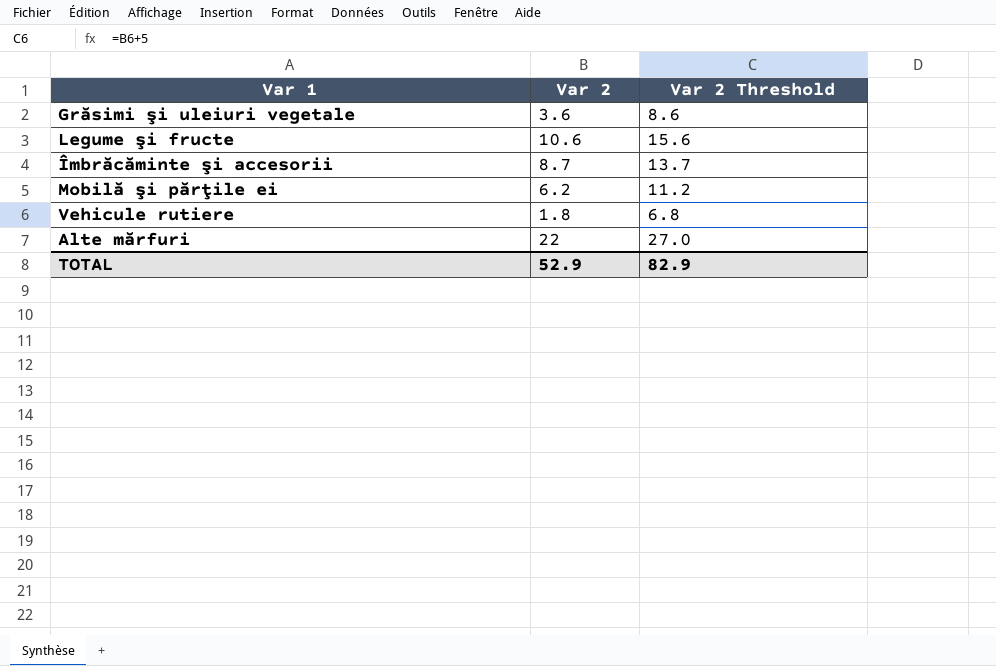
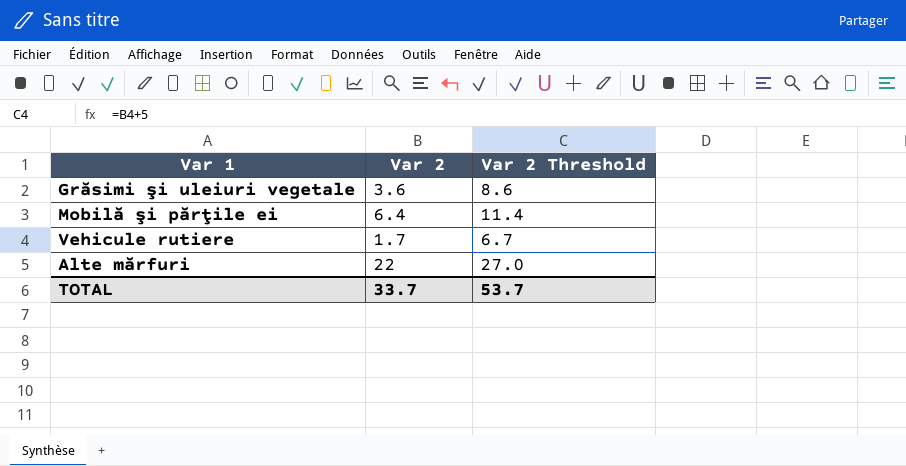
row Legume şi fructe: 10.6 | 15.6 -> none
row Îmbrăcăminte şi accesorii: 8.7 | 13.7 -> none
Mobilă şi părţile ei | Var 2: 6.2 -> 6.4
Mobilă şi părţile ei | Var 2 Threshold: 11.2 -> 11.4
Vehicule rutiere | Var 2: 1.8 -> 1.7
Vehicule rutiere | Var 2 Threshold: 6.8 -> 6.7
TOTAL | Var 2: 52.9 -> 33.7
TOTAL | Var 2 Threshold: 82.9 -> 53.7

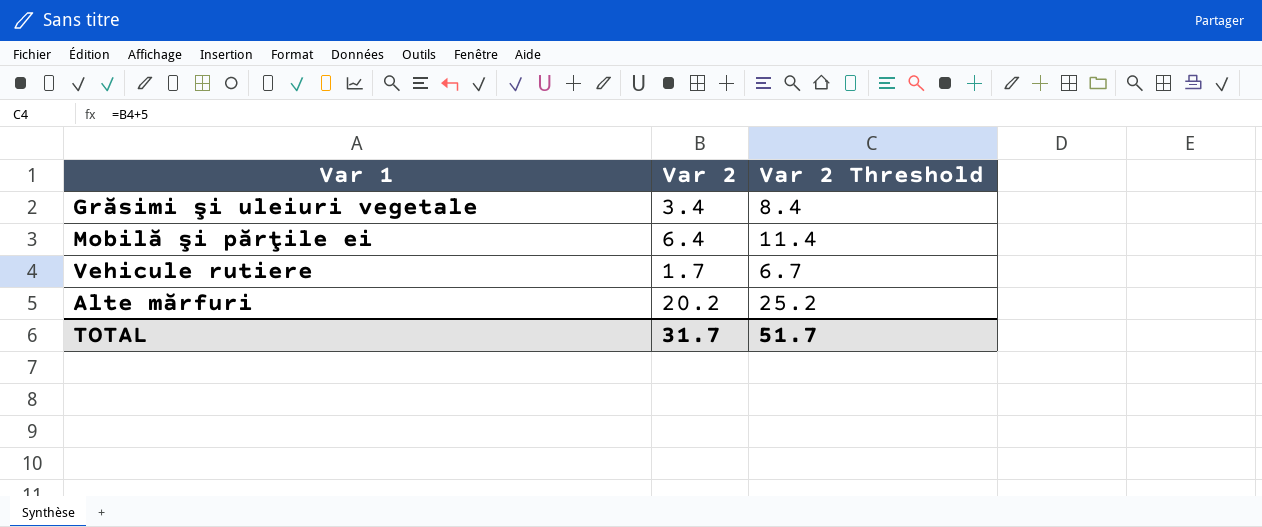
Grăsimi şi uleiuri vegetale | Var 2: 3.6 -> 3.4
Grăsimi şi uleiuri vegetale | Var 2 Threshold: 8.6 -> 8.4
Alte mărfuri | Var 2: 22 -> 20.2
Alte mărfuri | Var 2 Threshold: 27.0 -> 25.2
TOTAL | Var 2: 33.7 -> 31.7
TOTAL | Var 2 Threshold: 53.7 -> 51.7

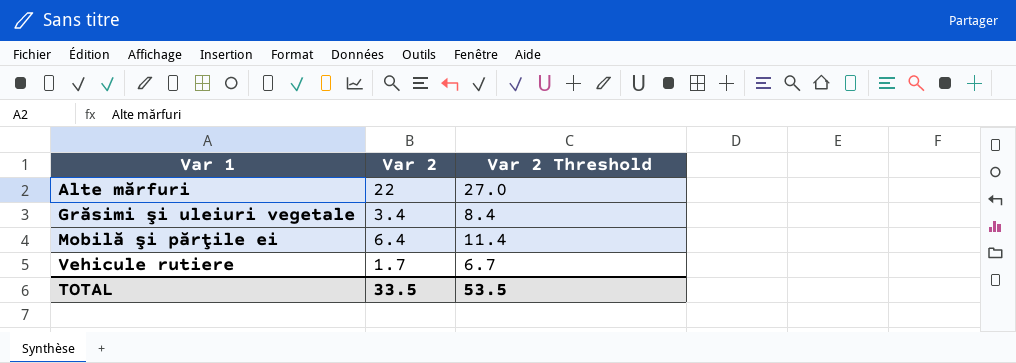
row order: none -> Var 1 ascending
Alte mărfuri | Var 2: 20.2 -> 22
Alte mărfuri | Var 2 Threshold: 25.2 -> 27.0
TOTAL | Var 2: 31.7 -> 33.5
TOTAL | Var 2 Threshold: 51.7 -> 53.5

